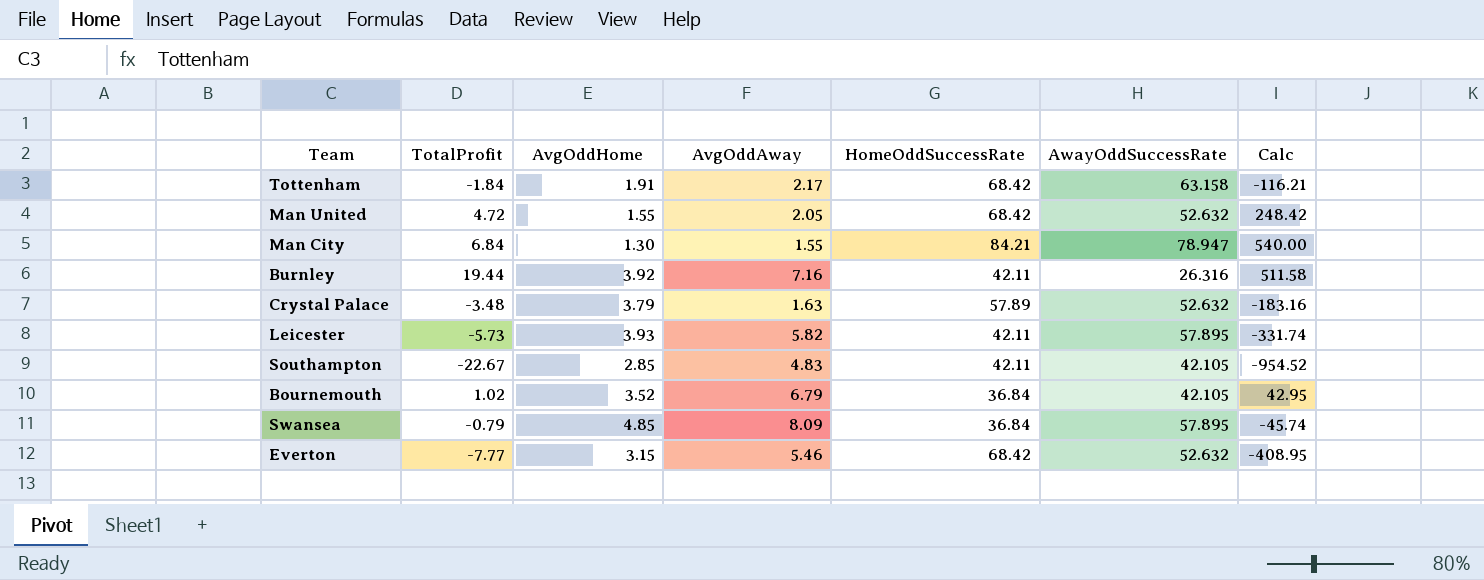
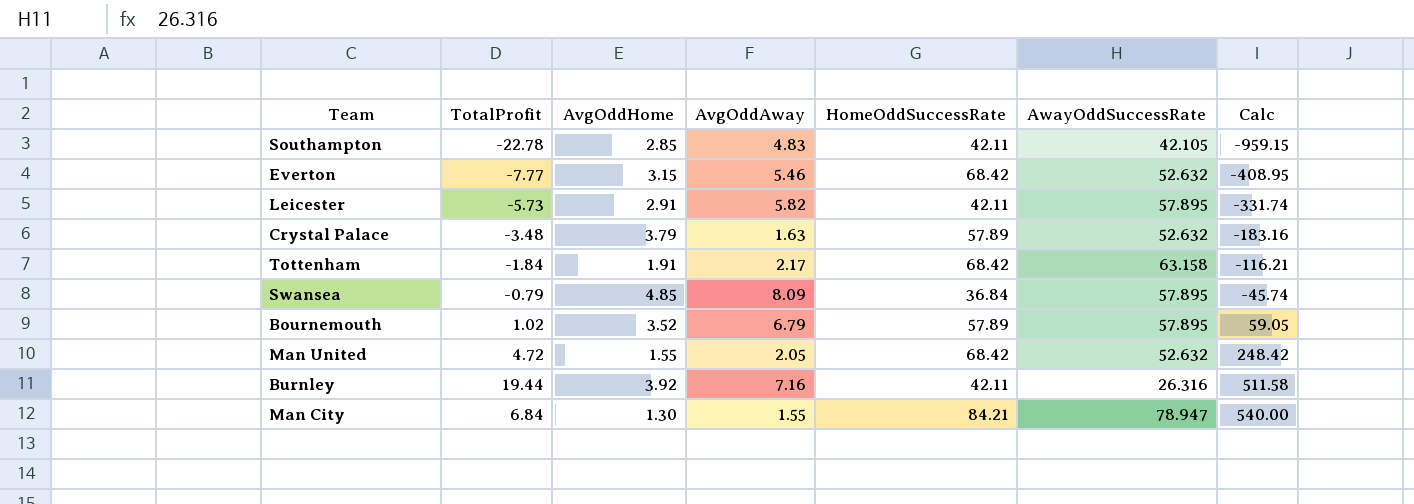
row order: none -> Calc ascending
Southampton | TotalProfit: -22.67 -> -22.78
Southampton | Calc: -954.52 -> -959.15
Leicester | AvgOddHome: 3.93 -> 2.91
Bournemouth | HomeOddSuccessRate: 36.84 -> 57.89
Bournemouth | AwayOddSuccessRate: 42.105 -> 57.895
Bournemouth | Calc: 42.95 -> 59.05

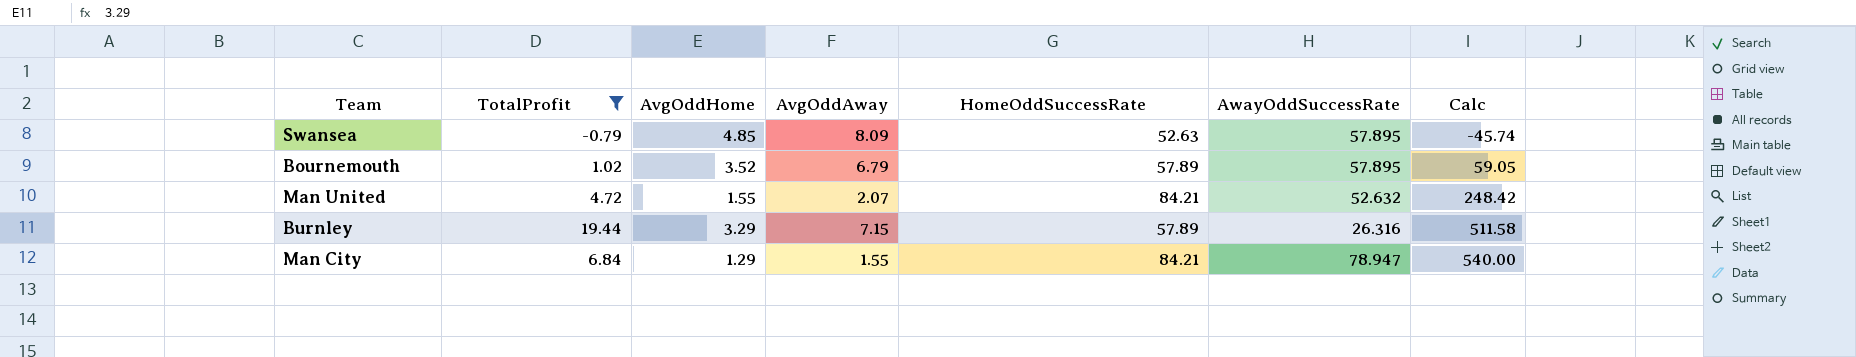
filter: none -> TotalProfit >= -0.79
Swansea | HomeOddSuccessRate: 36.84 -> 52.63
Man United | AvgOddAway: 2.05 -> 2.07
Man United | HomeOddSuccessRate: 68.42 -> 84.21
Burnley | AvgOddHome: 3.92 -> 3.29
Burnley | AvgOddAway: 7.16 -> 7.15
Burnley | HomeOddSuccessRate: 42.11 -> 57.89
Man City | AvgOddHome: 1.30 -> 1.29

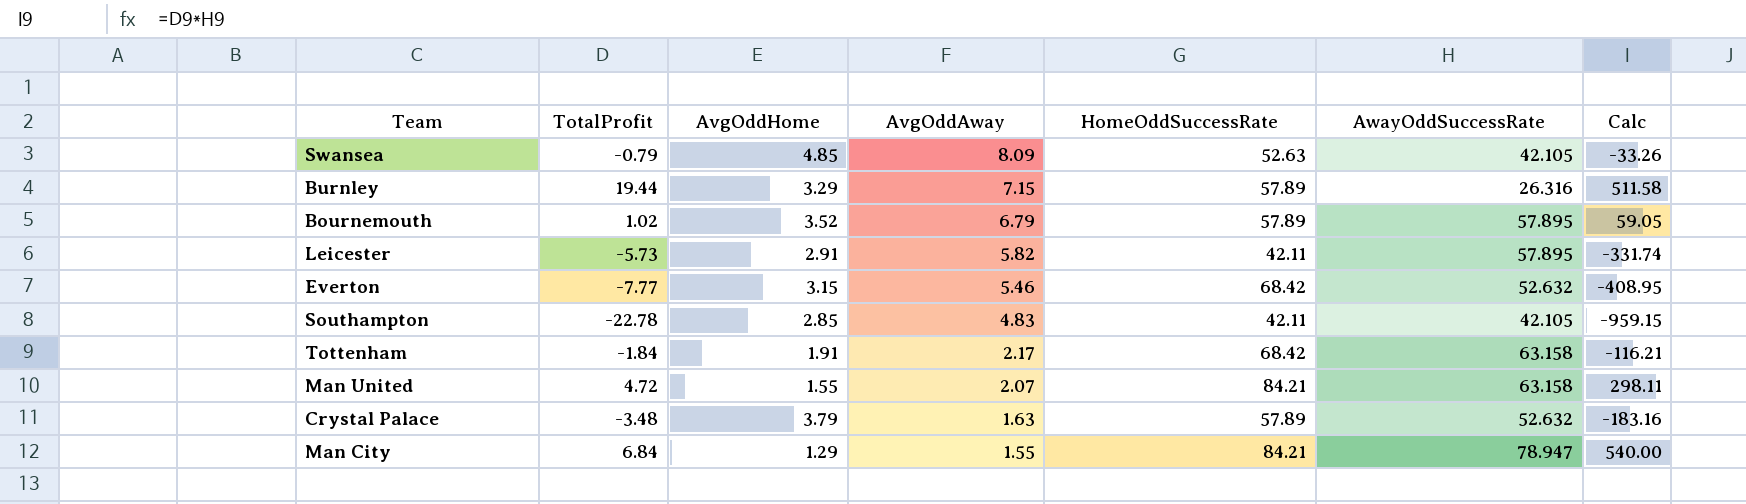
filter: TotalProfit >= -0.79 -> none
row order: Calc ascending -> AvgOddAway descending
Swansea | AwayOddSuccessRate: 57.895 -> 42.105
Swansea | Calc: -45.74 -> -33.26
Man United | AwayOddSuccessRate: 52.632 -> 63.158
Man United | Calc: 248.42 -> 298.11

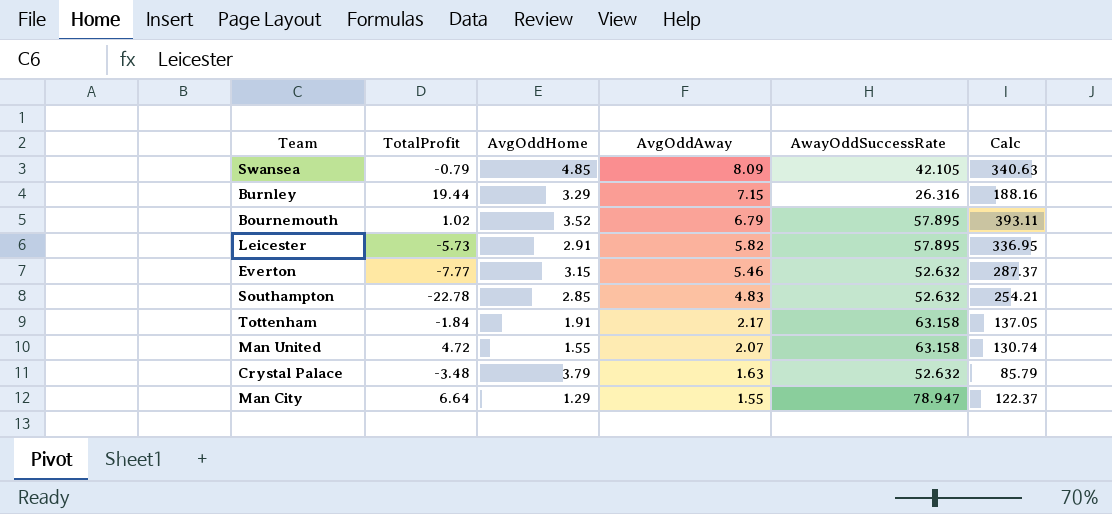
column HomeOddSuccessRate | position: 5 -> none
column Calc | formula: [TotalProfit] * [AwayOddSuccessRate] -> [AvgOddAway] * [AwayOddSuccessRate]
Southampton | AwayOddSuccessRate: 42.105 -> 52.632
Man City | TotalProfit: 6.84 -> 6.64

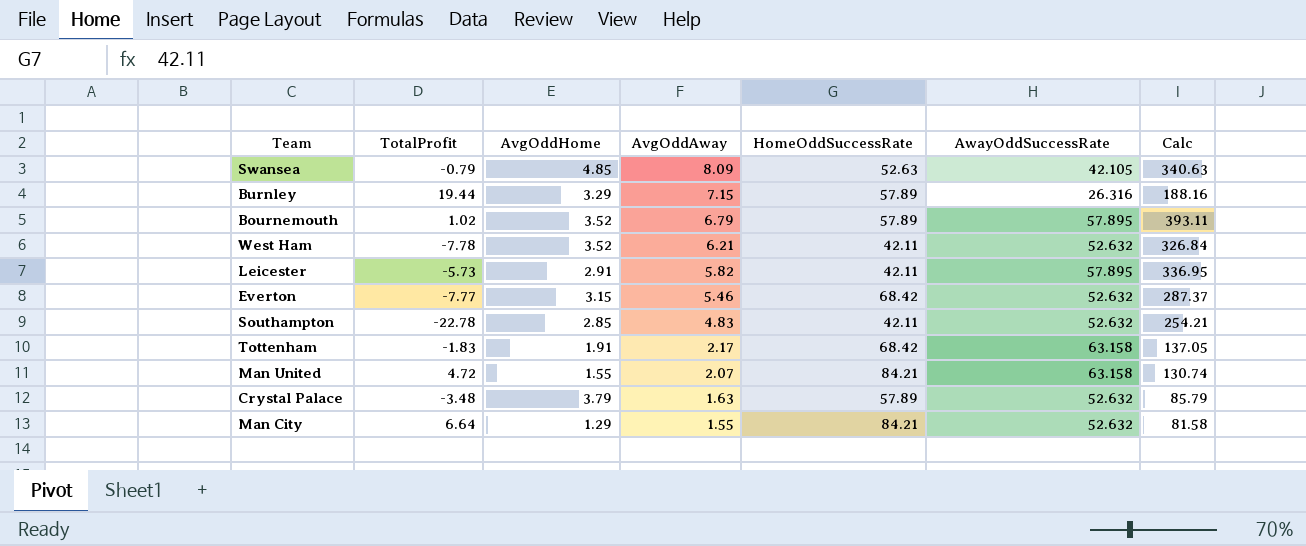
column HomeOddSuccessRate | position: none -> 5
row West Ham: none -> -7.78 | 3.52 | 6.21 | 42.11 | 52.632 | 326.84
Tottenham | TotalProfit: -1.84 -> -1.83
Man City | AwayOddSuccessRate: 78.947 -> 52.632
Man City | Calc: 122.37 -> 81.58

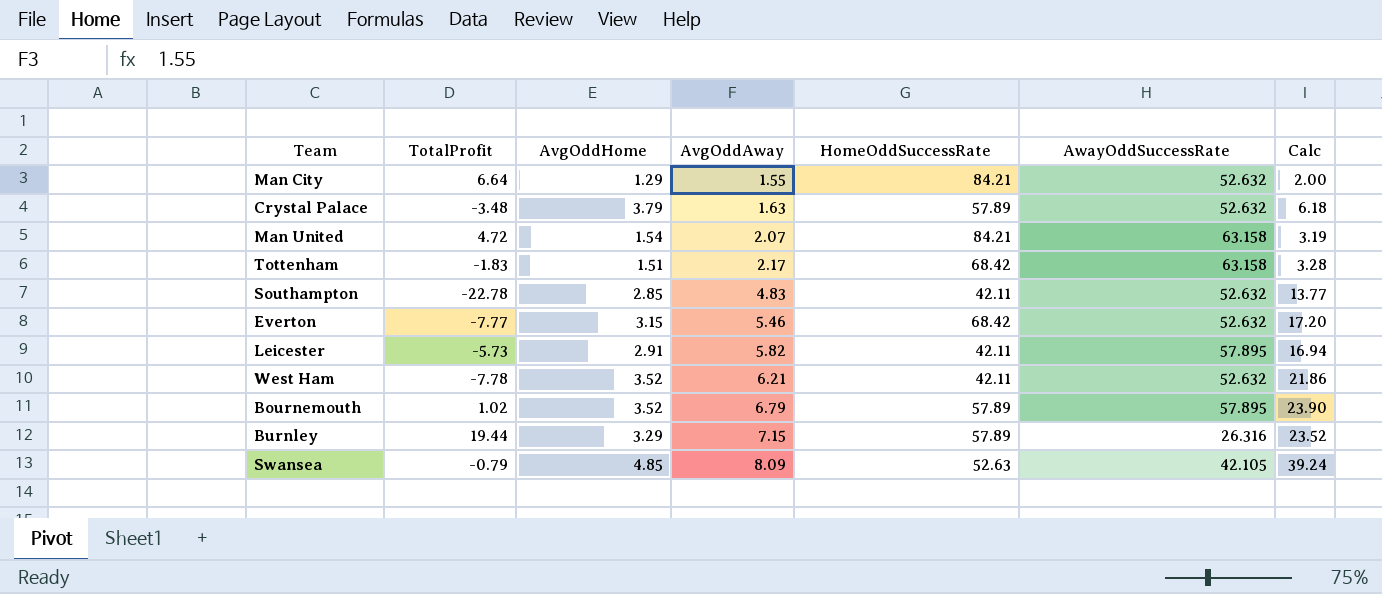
row order: AvgOddAway descending -> AvgOddAway ascending
column Calc | formula: [AvgOddAway] * [AwayOddSuccessRate] -> [AvgOddHome] * [AvgOddAway]
Man United | AvgOddHome: 1.55 -> 1.54
Tottenham | AvgOddHome: 1.91 -> 1.51

